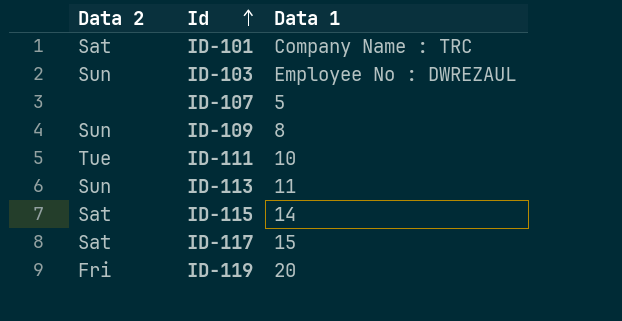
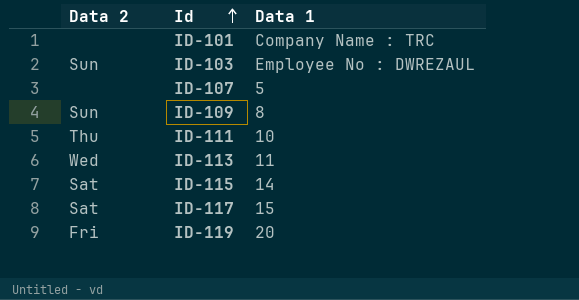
ID-101 | Data 2: Sat -> none
ID-111 | Data 2: Tue -> Thu
ID-113 | Data 2: Sun -> Wed

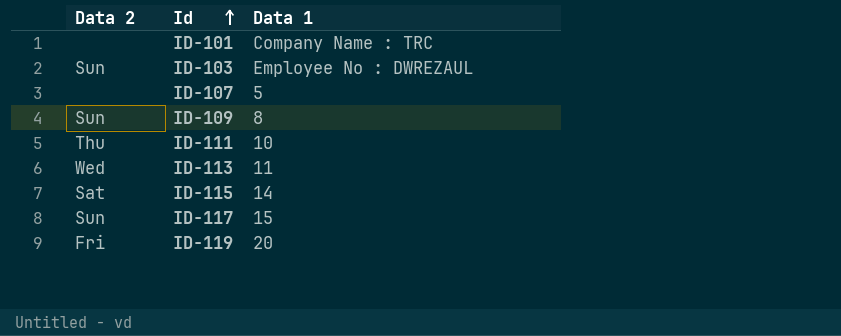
ID-117 | Data 2: Sat -> Sun

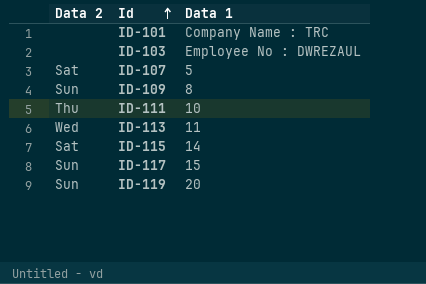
ID-103 | Data 2: Sun -> none
ID-107 | Data 2: none -> Sat
ID-119 | Data 2: Fri -> Sun

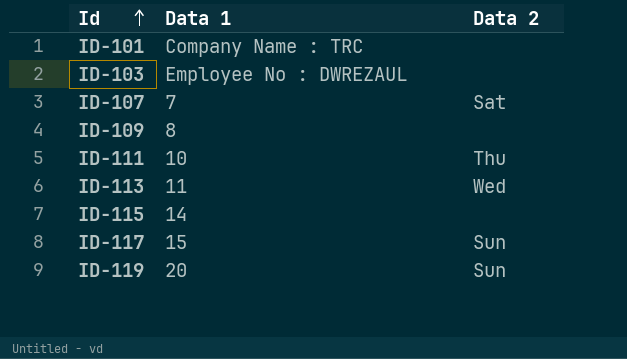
column Data 2 | position: 1 -> 3
ID-107 | Data 1: 5 -> 7
ID-109 | Data 2: Sun -> none
ID-115 | Data 2: Sat -> none

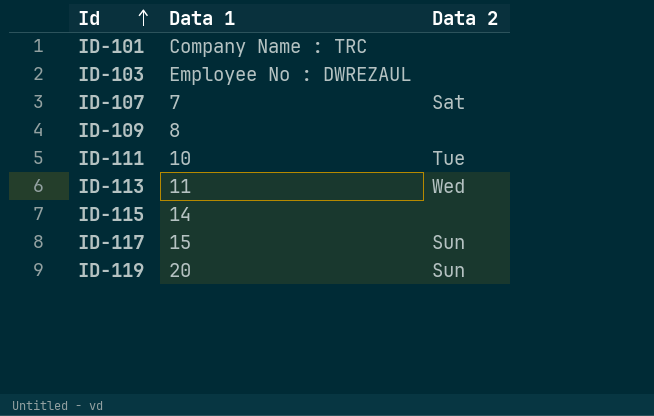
ID-111 | Data 2: Thu -> Tue

